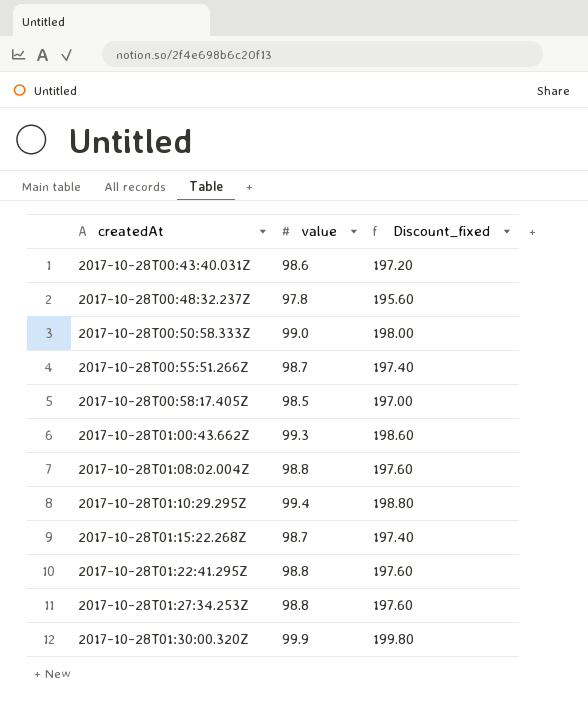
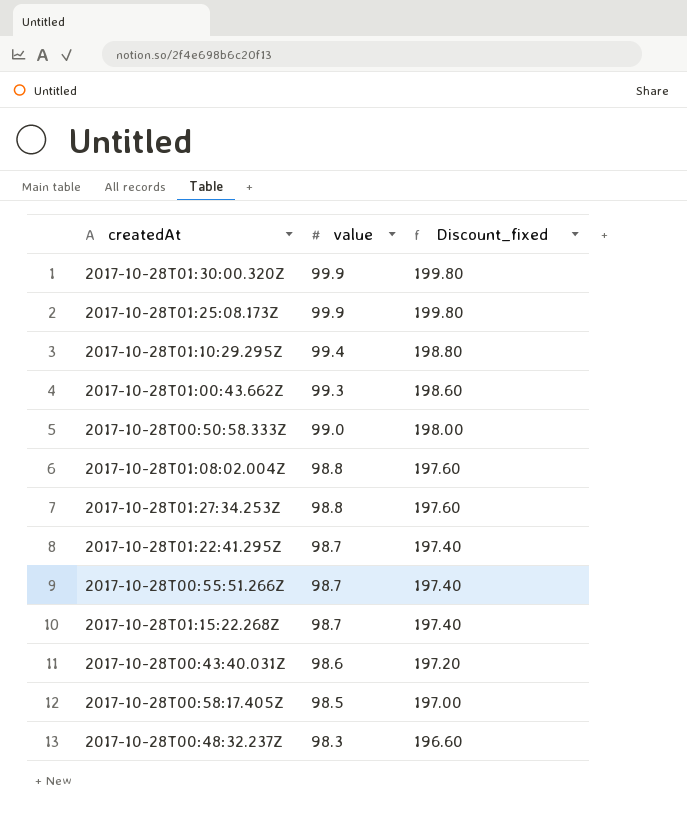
row order: createdAt ascending -> value descending
row 2017-10-28T01:25:08.173Z: none -> 99.9 | 199.80
2017-10-28T01:22:41.295Z | value: 98.8 -> 98.7
2017-10-28T01:22:41.295Z | Discount_fixed: 197.60 -> 197.40
2017-10-28T00:48:32.237Z | value: 97.8 -> 98.3
2017-10-28T00:48:32.237Z | Discount_fixed: 195.60 -> 196.60

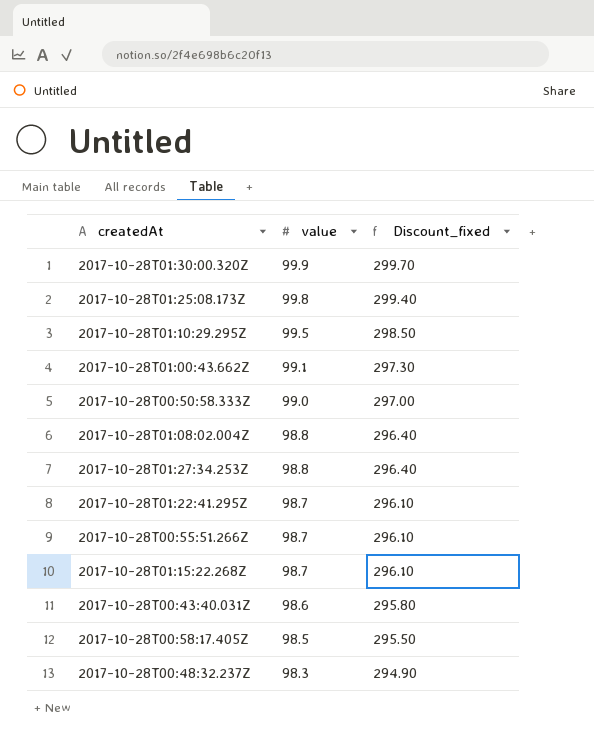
column Discount_fixed | formula: [value] * 2 -> [value] * 3
2017-10-28T01:25:08.173Z | value: 99.9 -> 99.8
2017-10-28T01:10:29.295Z | value: 99.4 -> 99.5
2017-10-28T01:00:43.662Z | value: 99.3 -> 99.1

